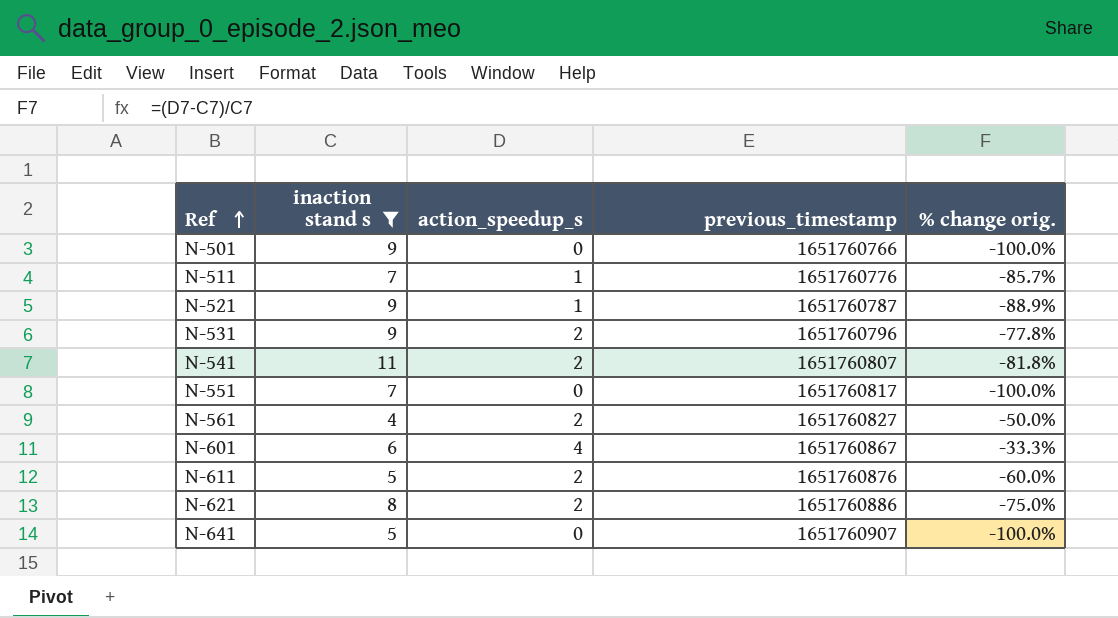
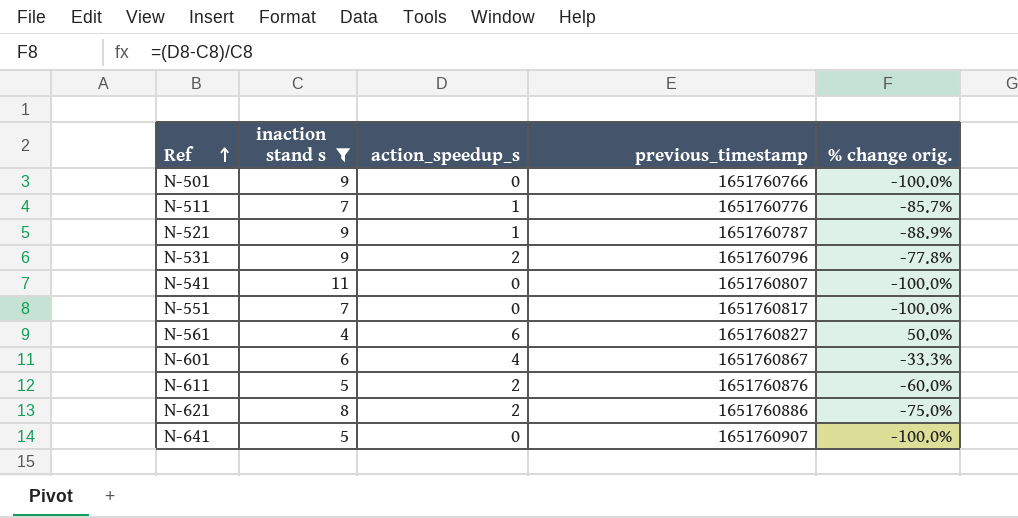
N-541 | action_speedup_s: 2 -> 0
N-541 | % change orig.: -81.8% -> -100.0%
N-561 | action_speedup_s: 2 -> 6
N-561 | % change orig.: -50.0% -> 50.0%

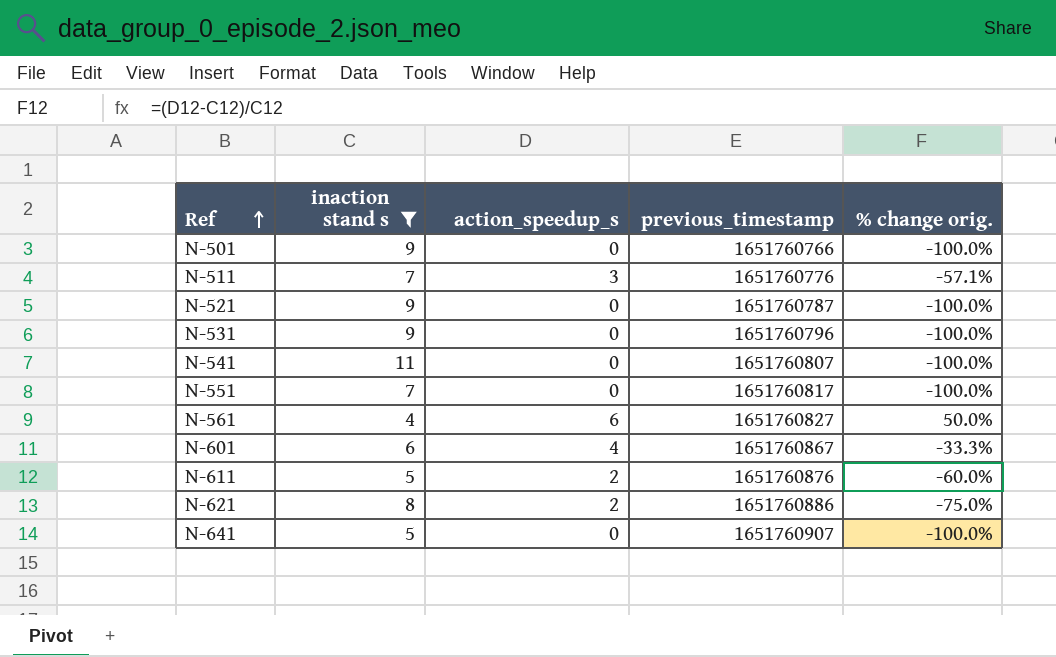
N-511 | action_speedup_s: 1 -> 3
N-511 | % change orig.: -85.7% -> -57.1%
N-521 | action_speedup_s: 1 -> 0
N-521 | % change orig.: -88.9% -> -100.0%
N-531 | action_speedup_s: 2 -> 0
N-531 | % change orig.: -77.8% -> -100.0%

